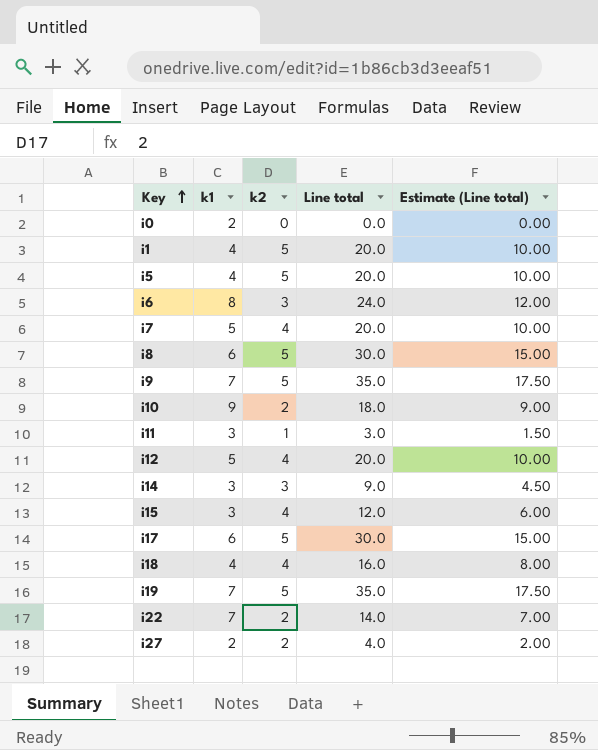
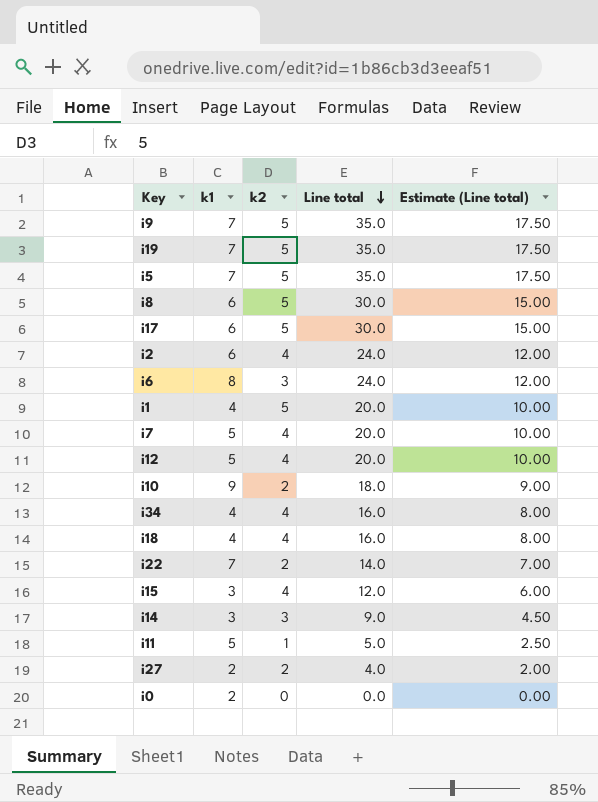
row order: Key ascending -> Line total descending
i5 | k1: 4 -> 7
i5 | Line total: 20.0 -> 35.0
i5 | Estimate (Line total): 10.00 -> 17.50
row i2: none -> 6 | 4 | 24.0 | 12.00
row i34: none -> 4 | 4 | 16.0 | 8.00
i11 | k1: 3 -> 5
i11 | Line total: 3.0 -> 5.0
i11 | Estimate (Line total): 1.50 -> 2.50

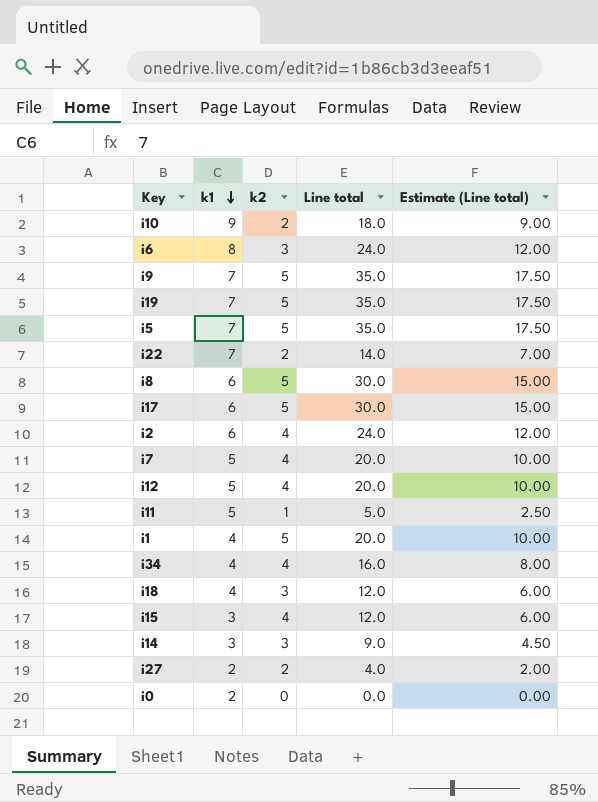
row order: Line total descending -> k1 descending
i18 | k2: 4 -> 3
i18 | Line total: 16.0 -> 12.0
i18 | Estimate (Line total): 8.00 -> 6.00

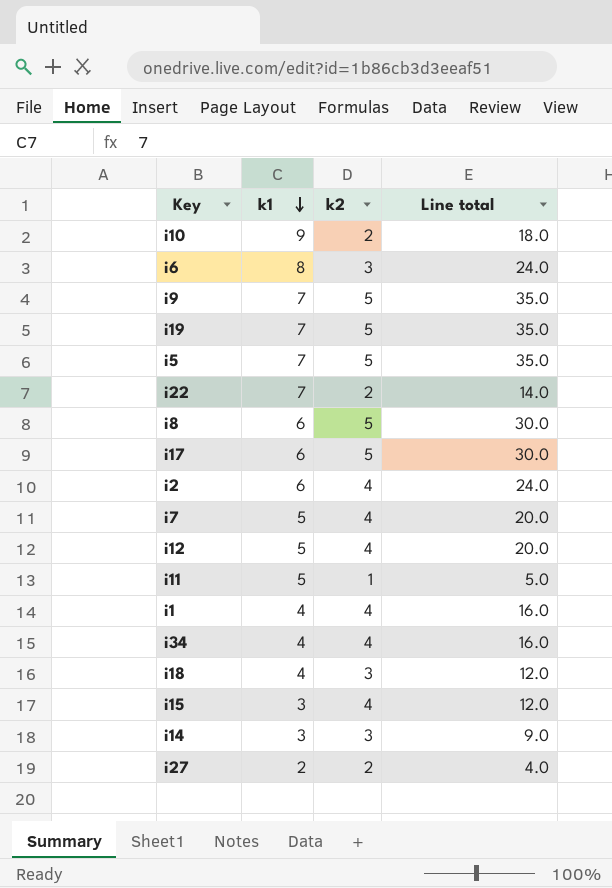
column Estimate (Line total) | formula: [Line total] * 0.5 -> none
row i0: 2 | 0 | 0.0 | 0.00 -> none
i1 | k2: 5 -> 4
i1 | Line total: 20.0 -> 16.0

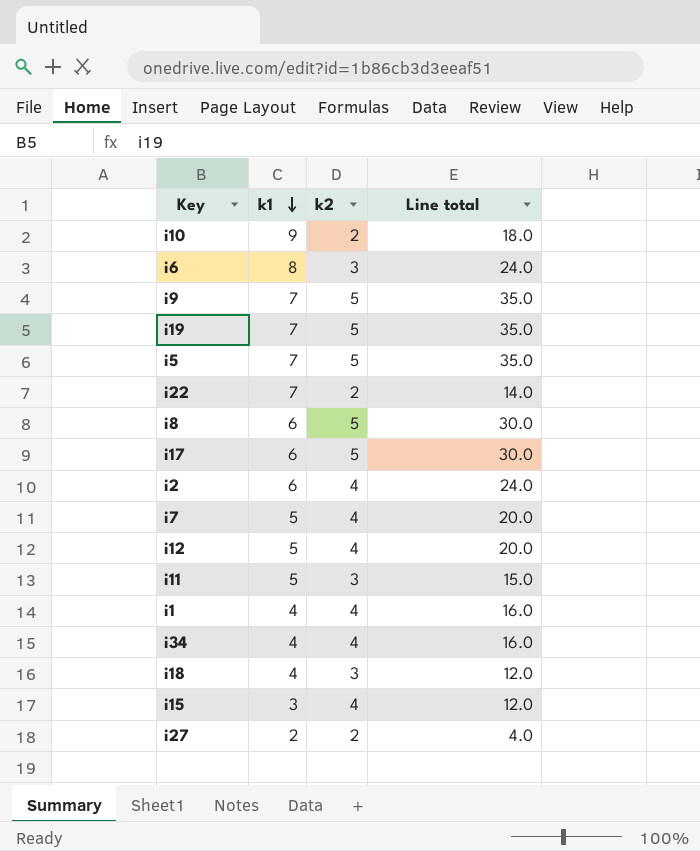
row i14: 3 | 3 | 9.0 -> none
i11 | k2: 1 -> 3
i11 | Line total: 5.0 -> 15.0

